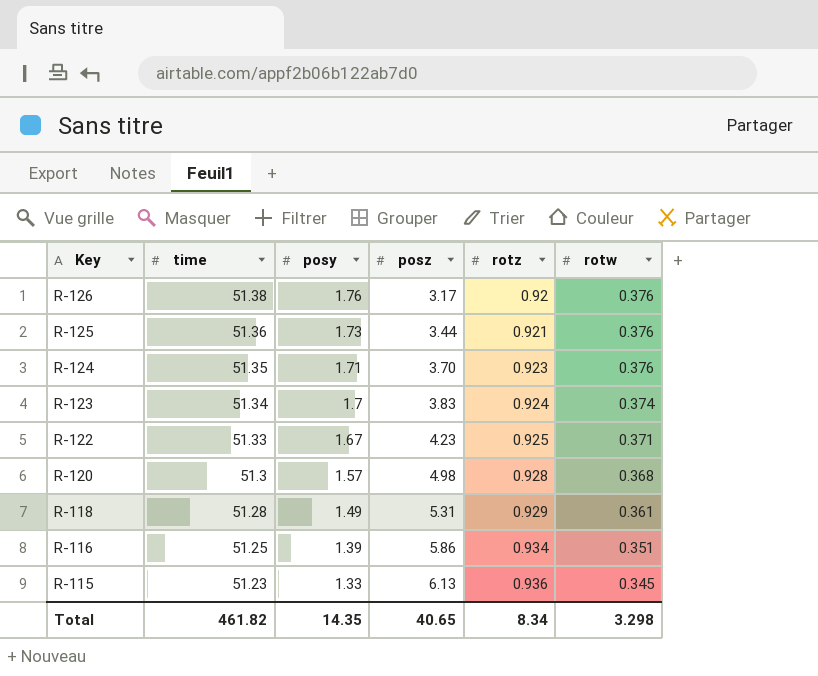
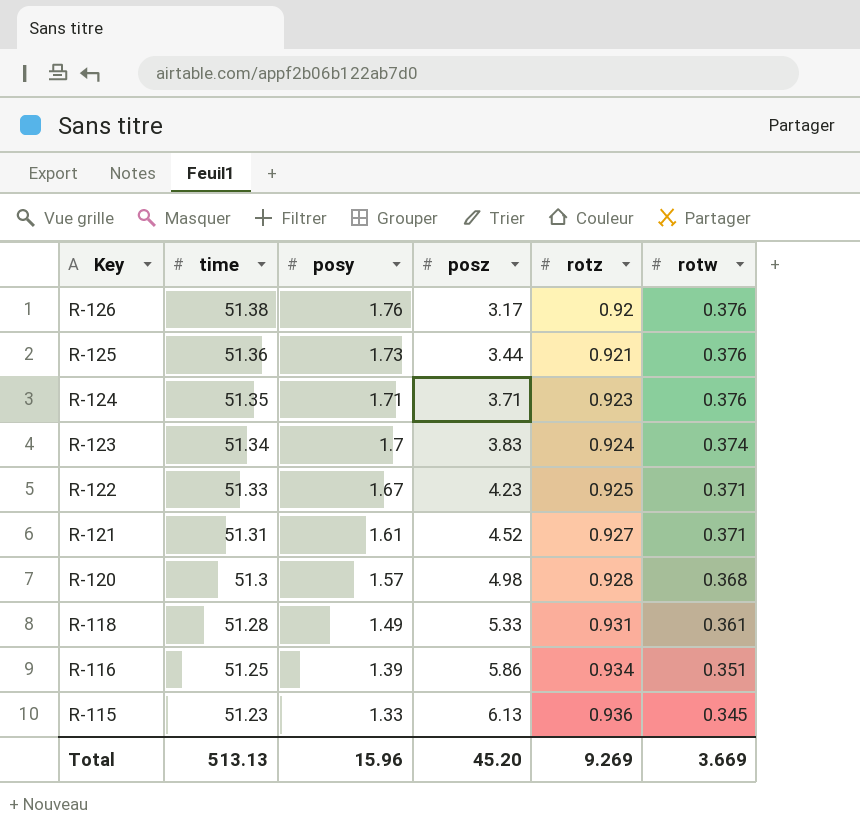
R-124 | posz: 3.70 -> 3.71
row R-121: none -> 51.31 | 1.61 | 4.52 | 0.927 | 0.371
R-118 | posz: 5.31 -> 5.33
R-118 | rotz: 0.929 -> 0.931
Total | time: 461.82 -> 513.13
Total | posy: 14.35 -> 15.96
Total | posz: 40.65 -> 45.20
Total | rotz: 8.34 -> 9.269
Total | rotw: 3.298 -> 3.669

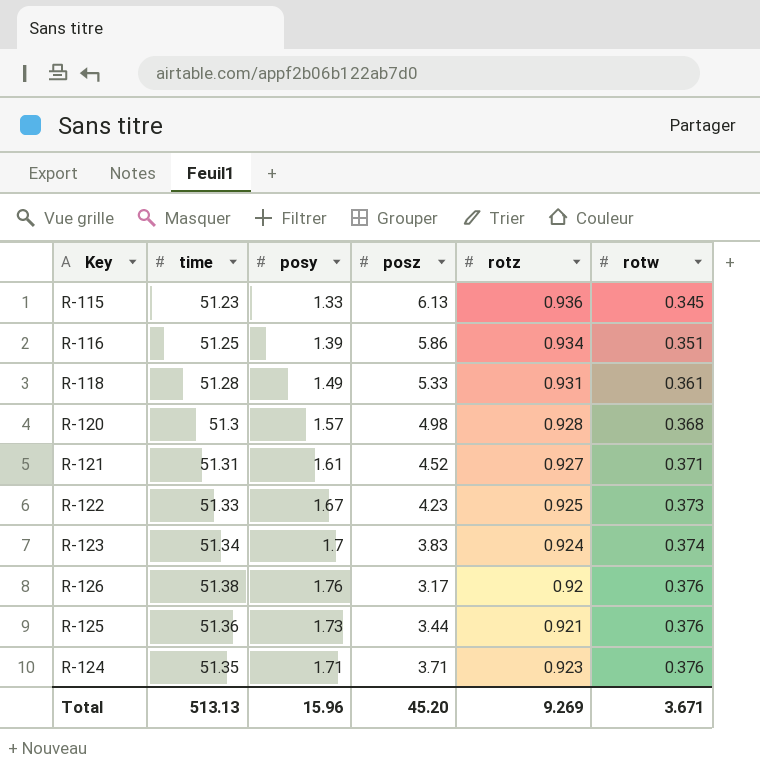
row order: Key descending -> rotw ascending
R-122 | rotw: 0.371 -> 0.373
Total | rotw: 3.669 -> 3.671

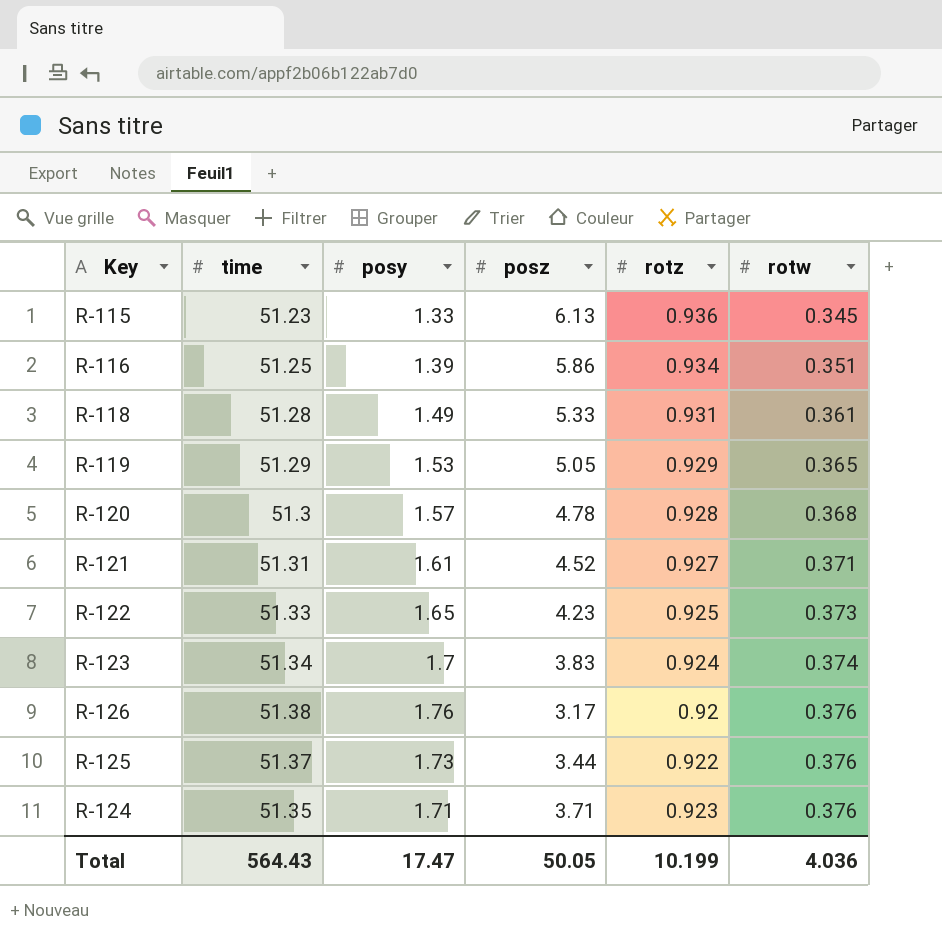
row R-119: none -> 51.29 | 1.53 | 5.05 | 0.929 | 0.365
R-120 | posz: 4.98 -> 4.78
R-122 | posy: 1.67 -> 1.65
R-125 | time: 51.36 -> 51.37
R-125 | rotz: 0.921 -> 0.922
Total | time: 513.13 -> 564.43
Total | posy: 15.96 -> 17.47
Total | posz: 45.20 -> 50.05
Total | rotz: 9.269 -> 10.199
Total | rotw: 3.671 -> 4.036

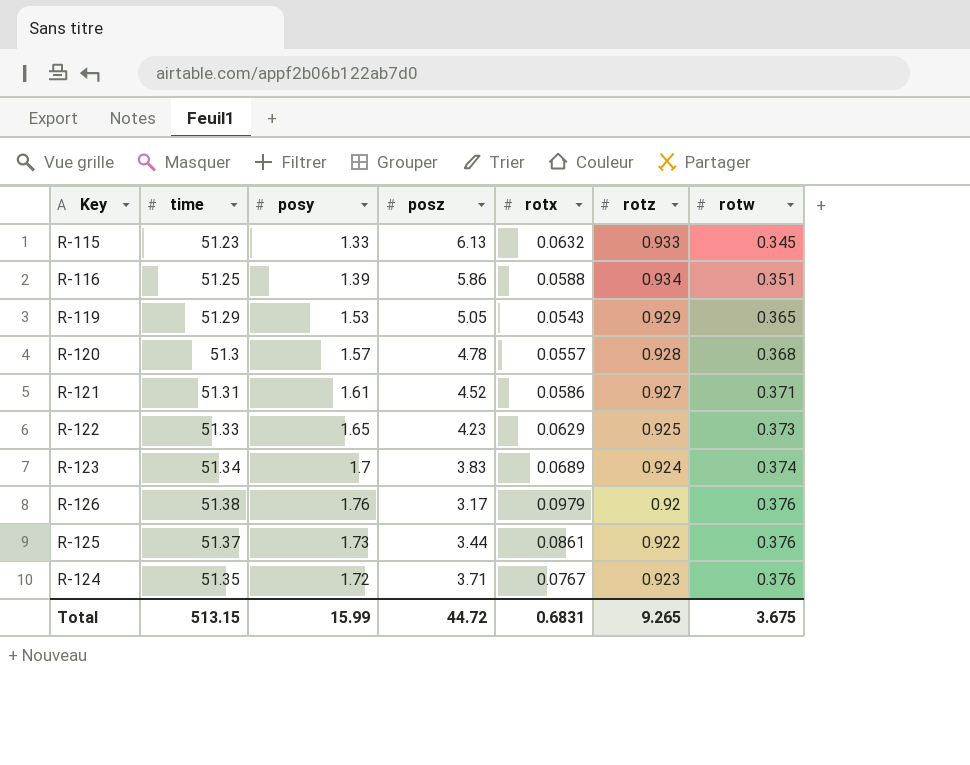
column rotx | position: none -> 5
row R-118: 51.28 | 1.49 | 5.33 | 0.931 | 0.361 -> none
R-115 | rotz: 0.936 -> 0.933
R-124 | posy: 1.71 -> 1.72
Total | time: 564.43 -> 513.15
Total | posy: 17.47 -> 15.99
Total | posz: 50.05 -> 44.72
Total | rotz: 10.199 -> 9.265
Total | rotw: 4.036 -> 3.675

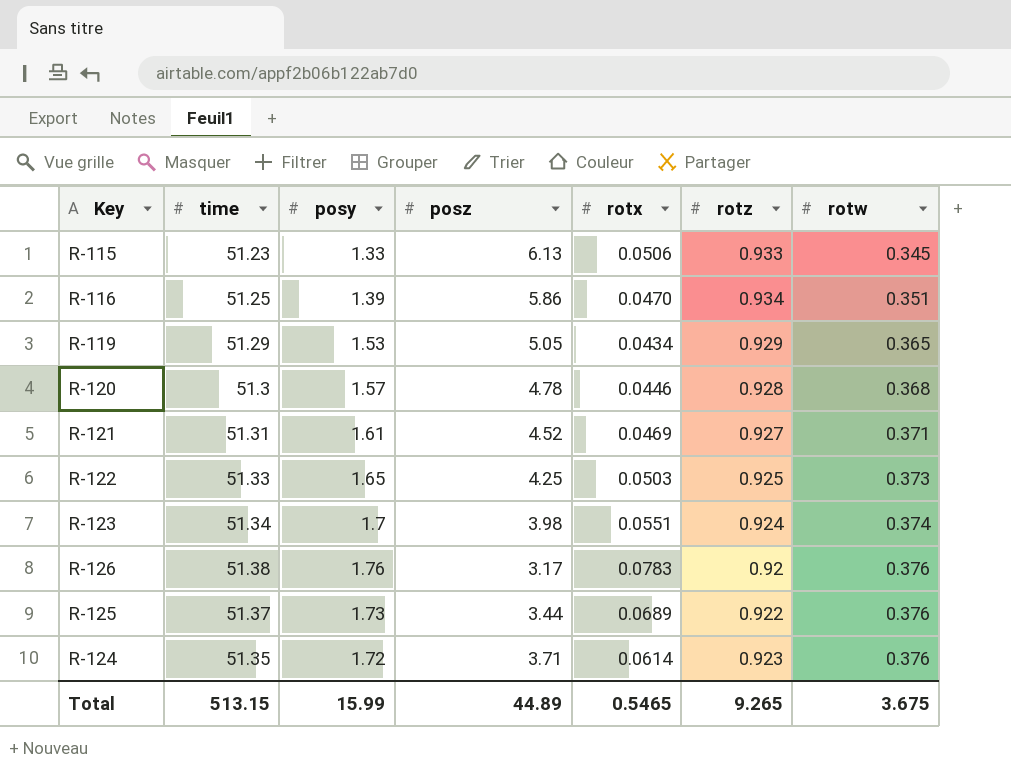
R-115 | rotx: 0.0632 -> 0.0506
R-116 | rotx: 0.0588 -> 0.0470
R-119 | rotx: 0.0543 -> 0.0434
R-120 | rotx: 0.0557 -> 0.0446
R-121 | rotx: 0.0586 -> 0.0469
R-122 | posz: 4.23 -> 4.25
R-122 | rotx: 0.0629 -> 0.0503
R-123 | posz: 3.83 -> 3.98
R-123 | rotx: 0.0689 -> 0.0551
R-126 | rotx: 0.0979 -> 0.0783
R-125 | rotx: 0.0861 -> 0.0689
R-124 | rotx: 0.0767 -> 0.0614
Total | posz: 44.72 -> 44.89
Total | rotx: 0.6831 -> 0.5465

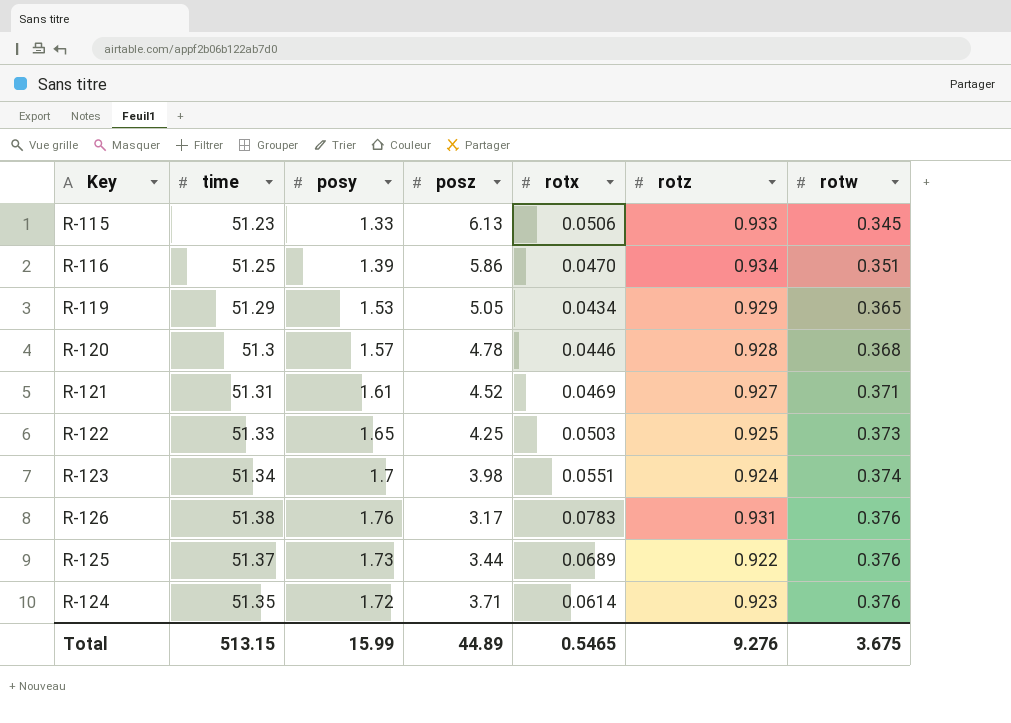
R-126 | rotz: 0.92 -> 0.931
Total | rotz: 9.265 -> 9.276

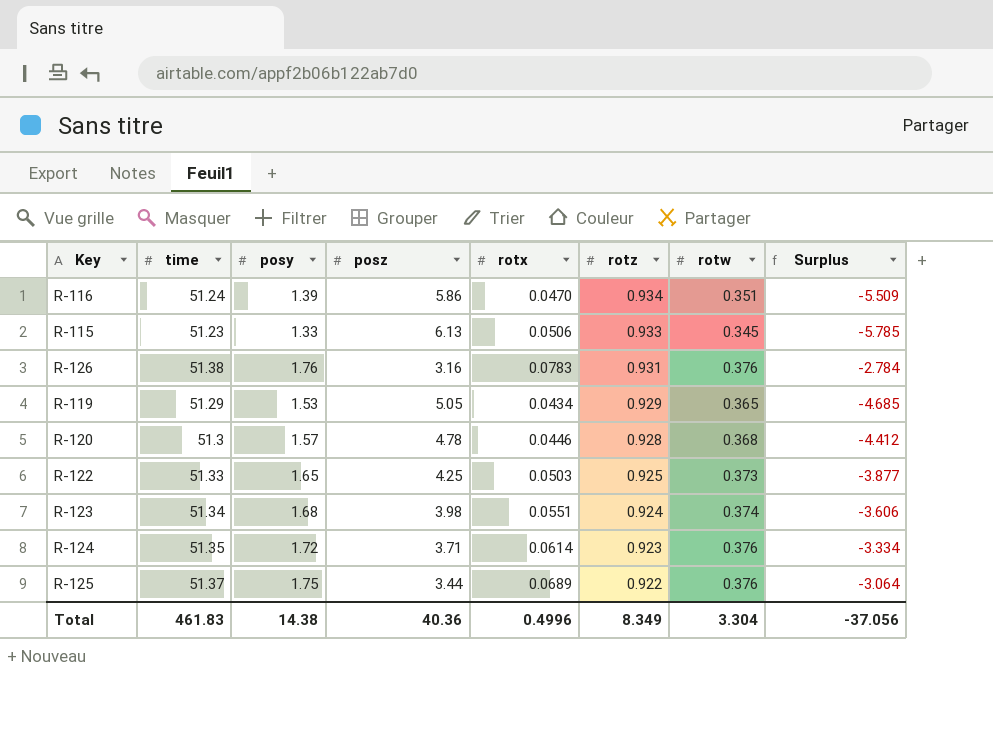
row order: rotw ascending -> rotz descending
column Surplus | formula: none -> [rotw] - [posz]
row R-121: 51.31 | 1.61 | 4.52 | 0.0469 | 0.927 | 0.371 -> none
R-116 | time: 51.25 -> 51.24
R-126 | posz: 3.17 -> 3.16
R-123 | posy: 1.7 -> 1.68
R-125 | posy: 1.73 -> 1.75
Total | time: 513.15 -> 461.83
Total | posy: 15.99 -> 14.38
Total | posz: 44.89 -> 40.36
Total | rotx: 0.5465 -> 0.4996
Total | rotz: 9.276 -> 8.349
Total | rotw: 3.675 -> 3.304

